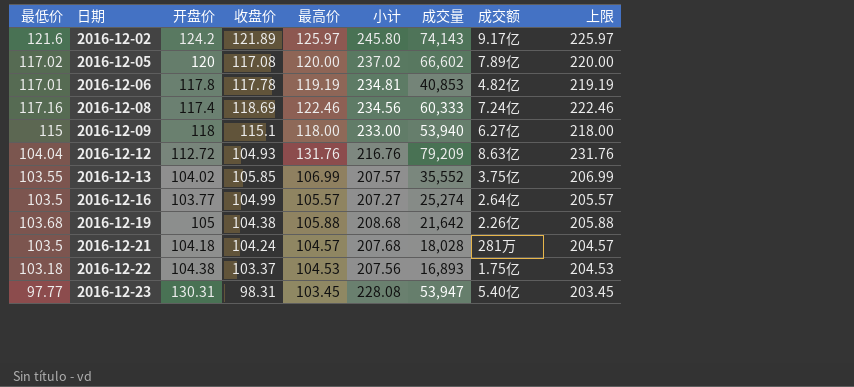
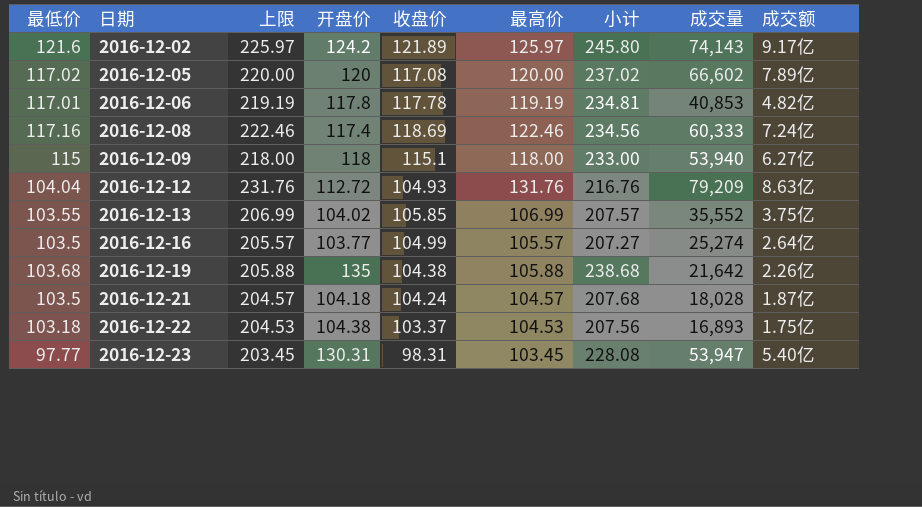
column 上限 | position: 9 -> 3
2016-12-19 | 开盘价: 105 -> 135
2016-12-19 | 小计: 208.68 -> 238.68
2016-12-21 | 成交额: 281万 -> 1.87亿

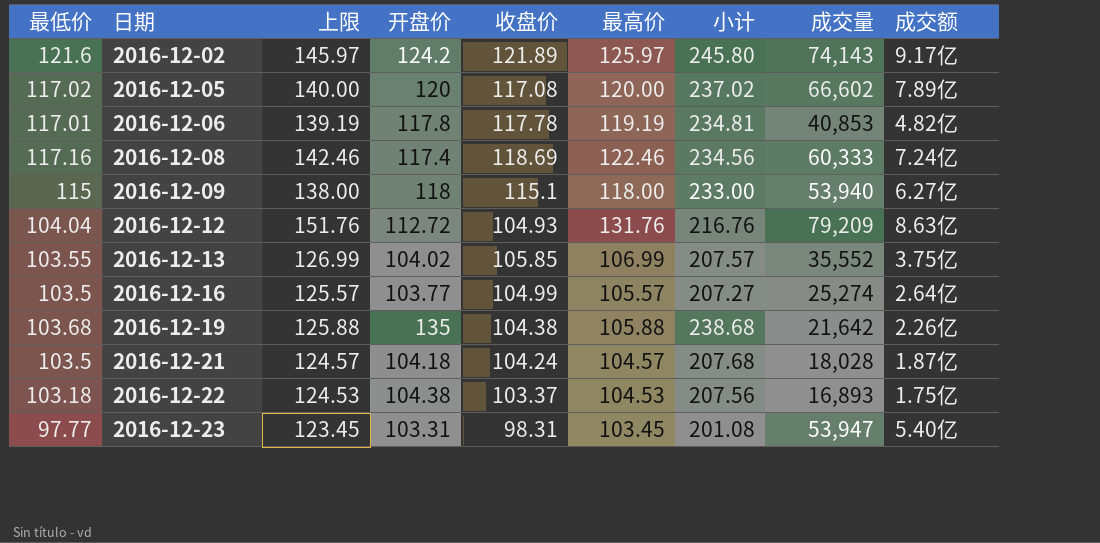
column 上限 | formula: [最高价] + 100 -> [最高价] + 20
2016-12-23 | 开盘价: 130.31 -> 103.31
2016-12-23 | 小计: 228.08 -> 201.08

